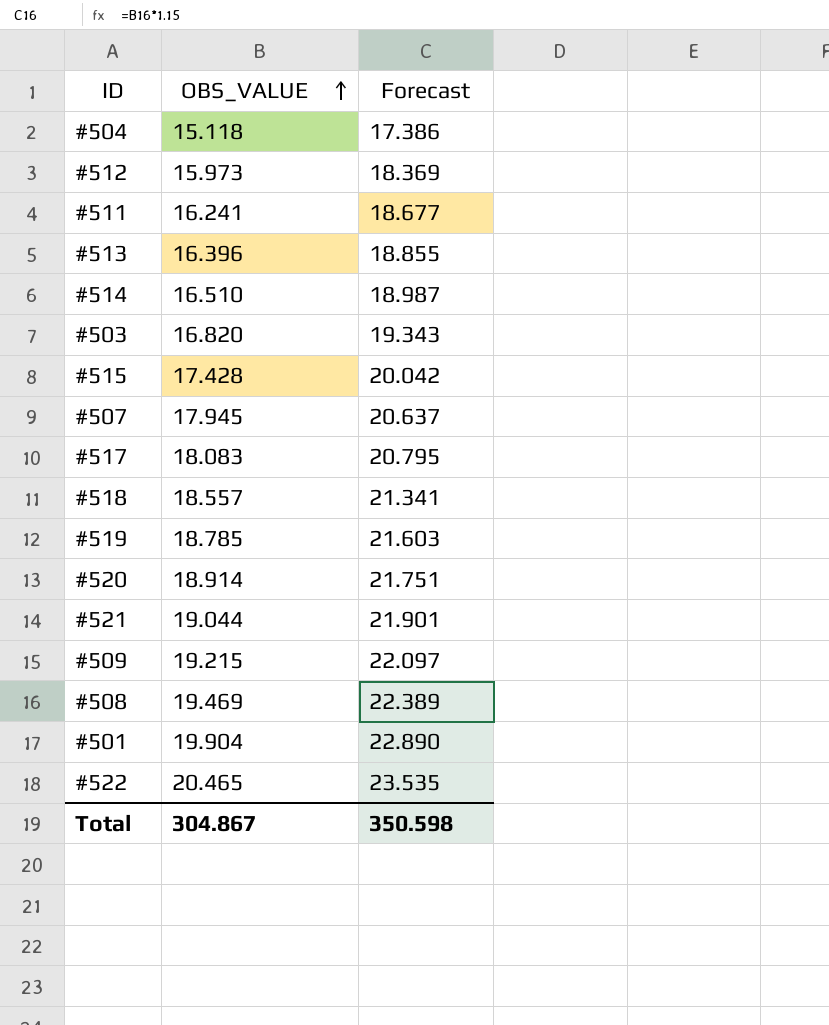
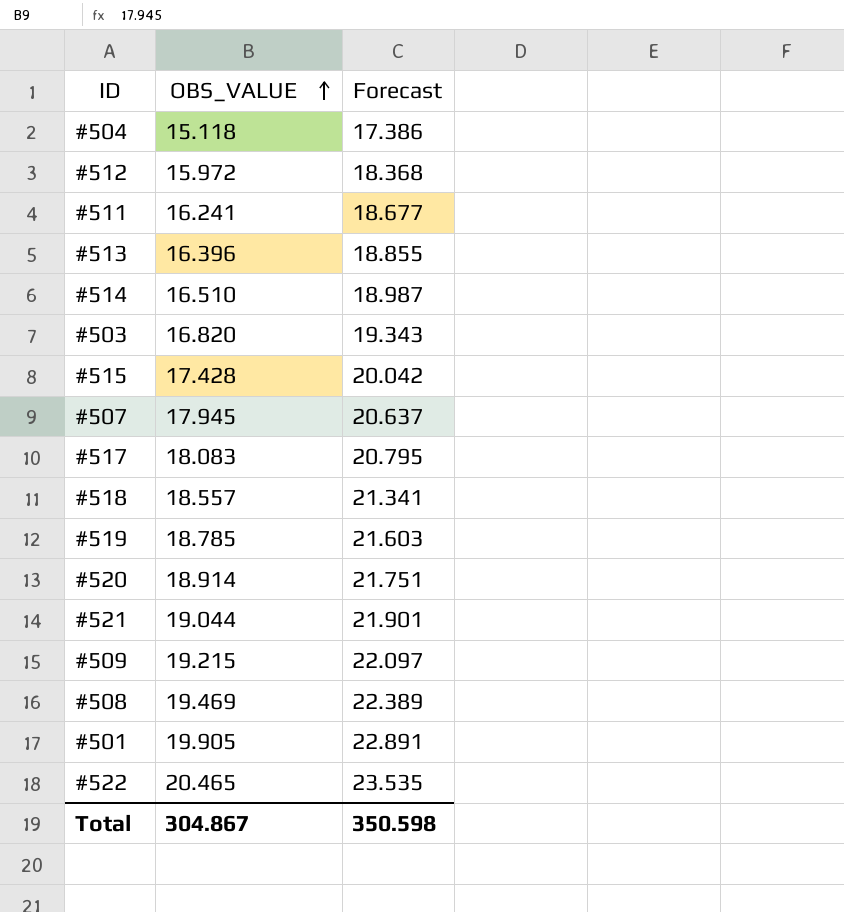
#512 | OBS_VALUE: 15.973 -> 15.972
#512 | Forecast: 18.369 -> 18.368
#501 | OBS_VALUE: 19.904 -> 19.905
#501 | Forecast: 22.890 -> 22.891

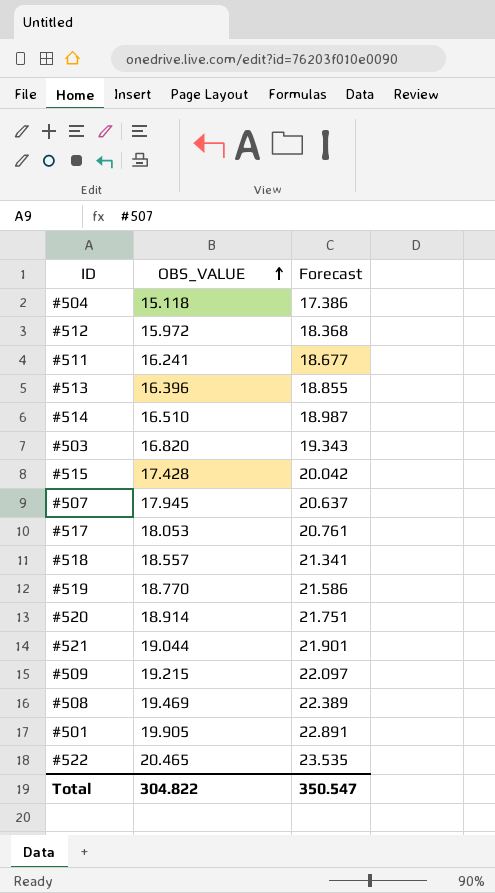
#517 | OBS_VALUE: 18.083 -> 18.053
#517 | Forecast: 20.795 -> 20.761
#519 | OBS_VALUE: 18.785 -> 18.770
#519 | Forecast: 21.603 -> 21.586
Total | OBS_VALUE: 304.867 -> 304.822
Total | Forecast: 350.598 -> 350.547

